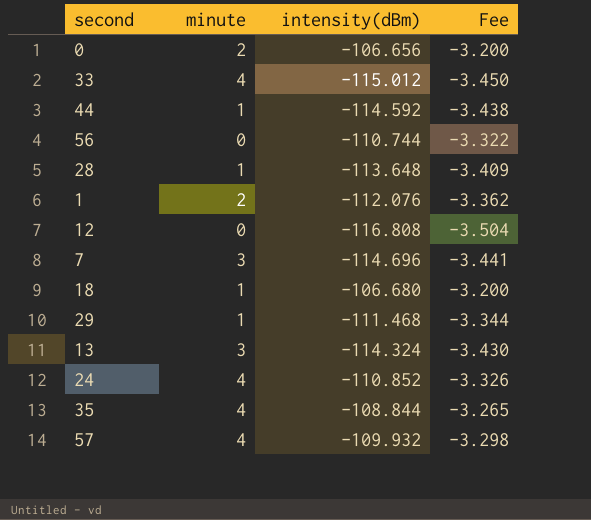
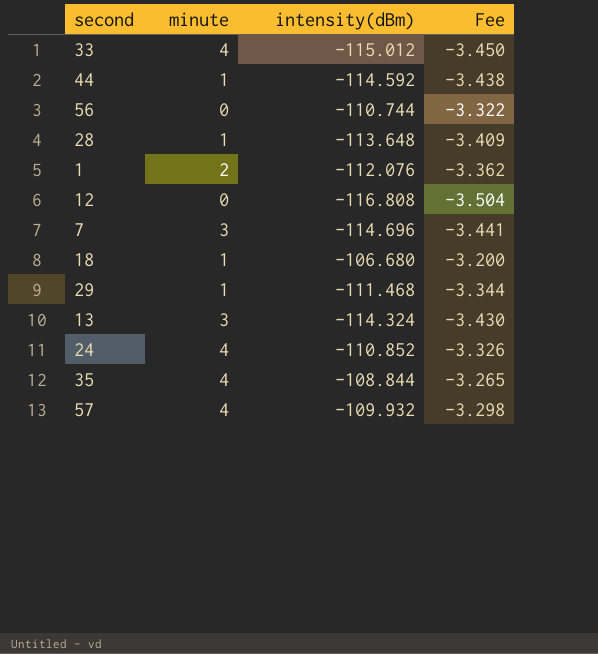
row 0: 2 | -106.656 | -3.200 -> none

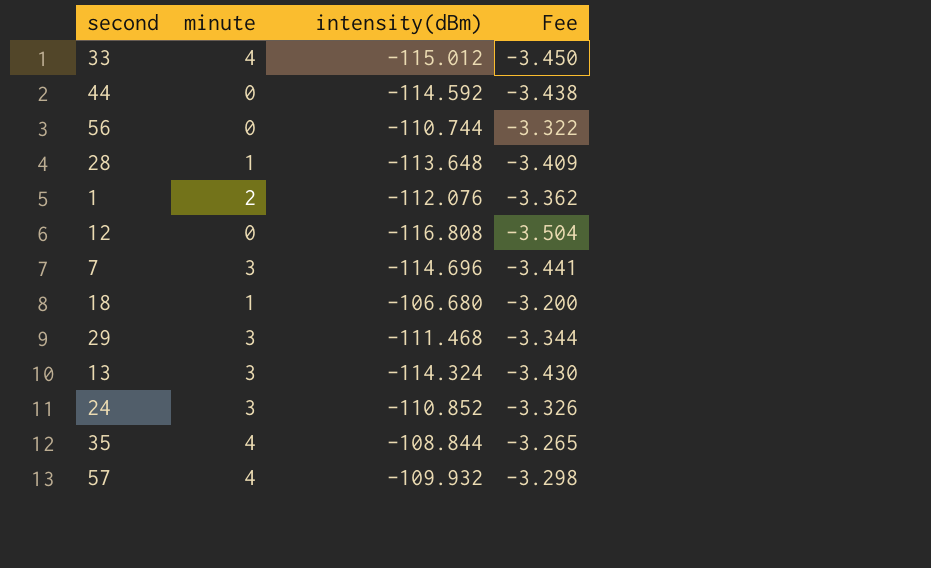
44 | minute: 1 -> 0
29 | minute: 1 -> 3
24 | minute: 4 -> 3

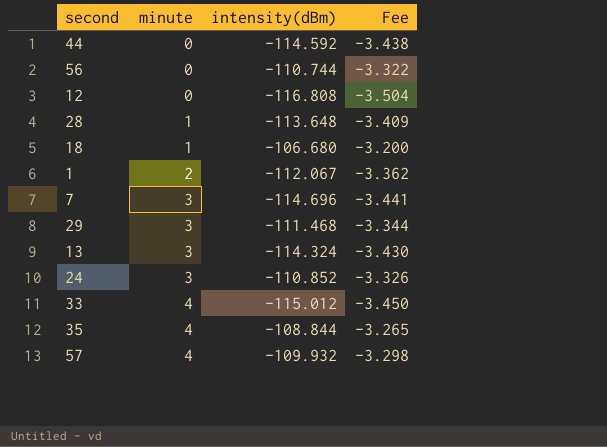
row order: none -> minute ascending
1 | intensity(dBm): -112.076 -> -112.067

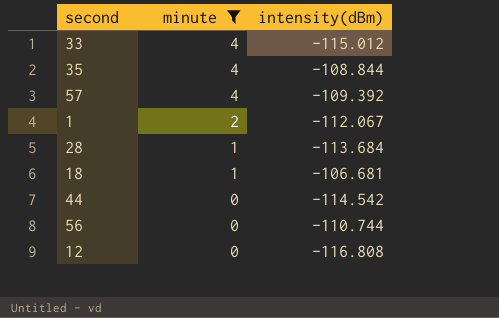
filter: none -> minute != 3
row order: minute ascending -> minute descending
column Fee | formula: [intensity(dBm)] * 0.03 -> none
57 | intensity(dBm): -109.932 -> -109.392
28 | intensity(dBm): -113.648 -> -113.684
18 | intensity(dBm): -106.680 -> -106.681
44 | intensity(dBm): -114.592 -> -114.542

